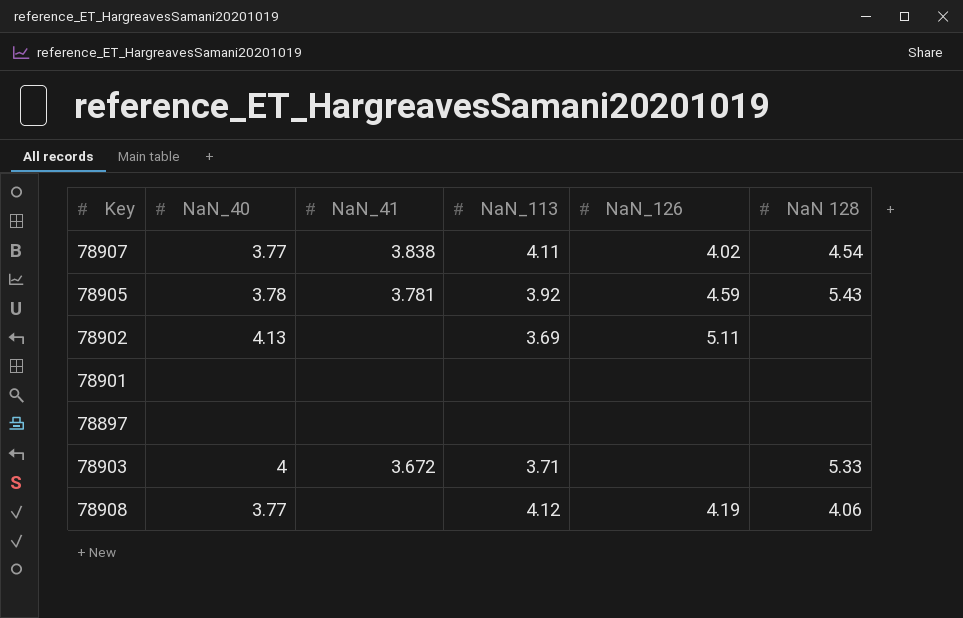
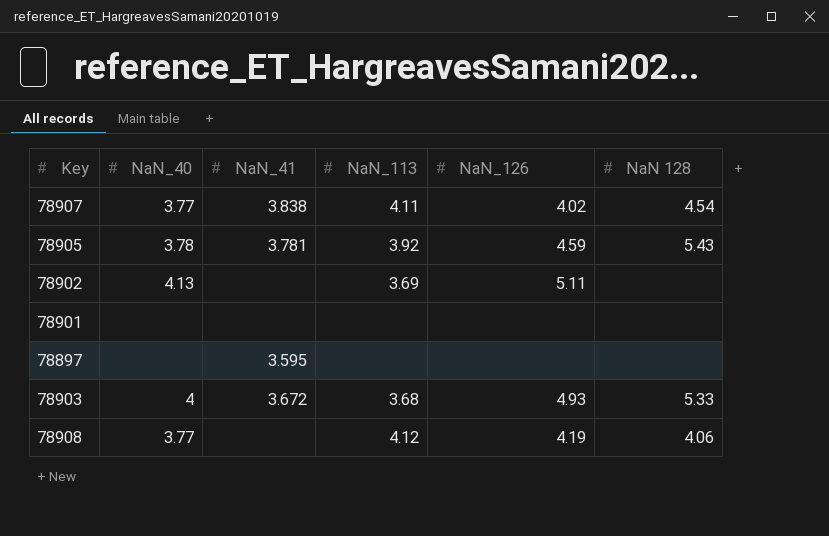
78897 | NaN_41: none -> 3.595
78903 | NaN_113: 3.71 -> 3.68
78903 | NaN_126: none -> 4.93

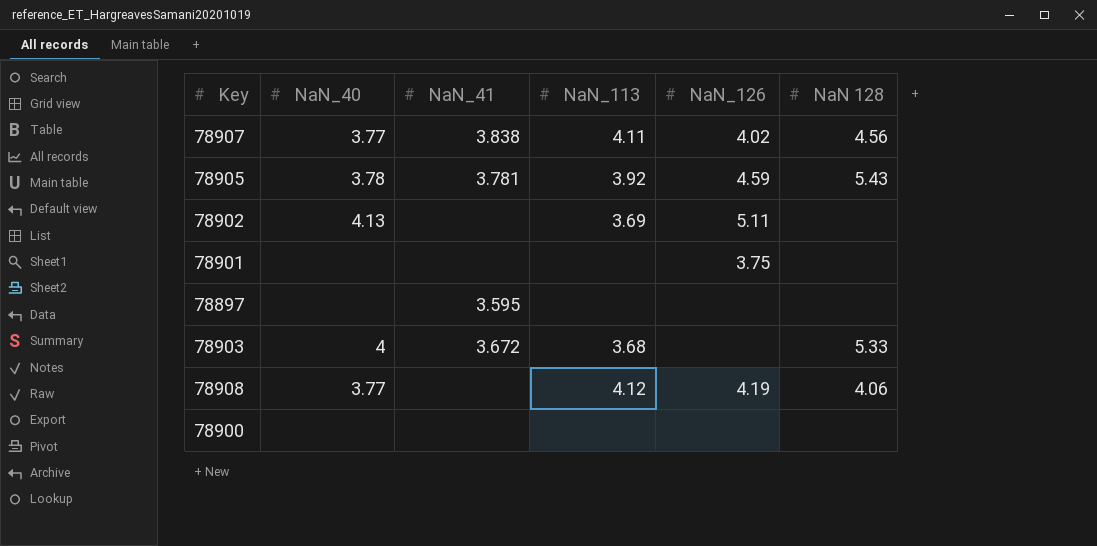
78907 | NaN 128: 4.54 -> 4.56
78901 | NaN_126: none -> 3.75
78903 | NaN_126: 4.93 -> none
row 78900: none -> none | none | none | none | none

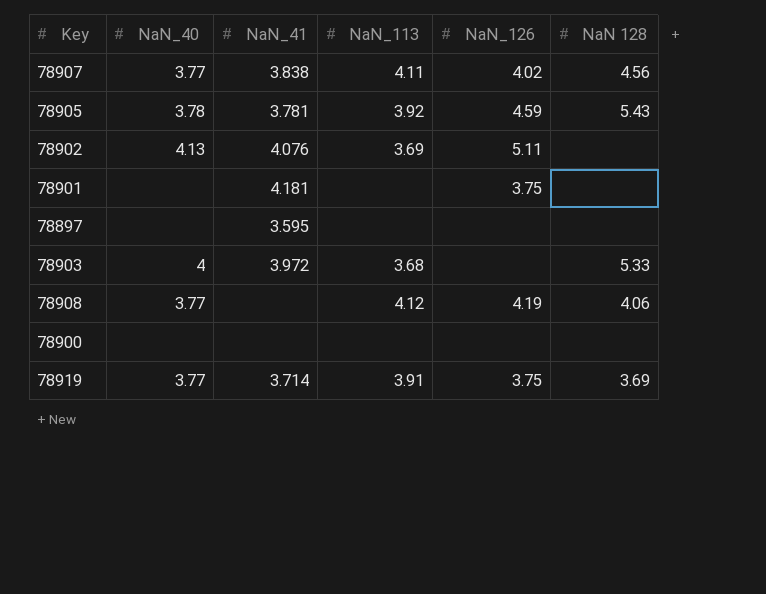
78902 | NaN_41: none -> 4.076
78901 | NaN_41: none -> 4.181
78903 | NaN_41: 3.672 -> 3.972
row 78919: none -> 3.77 | 3.714 | 3.91 | 3.75 | 3.69

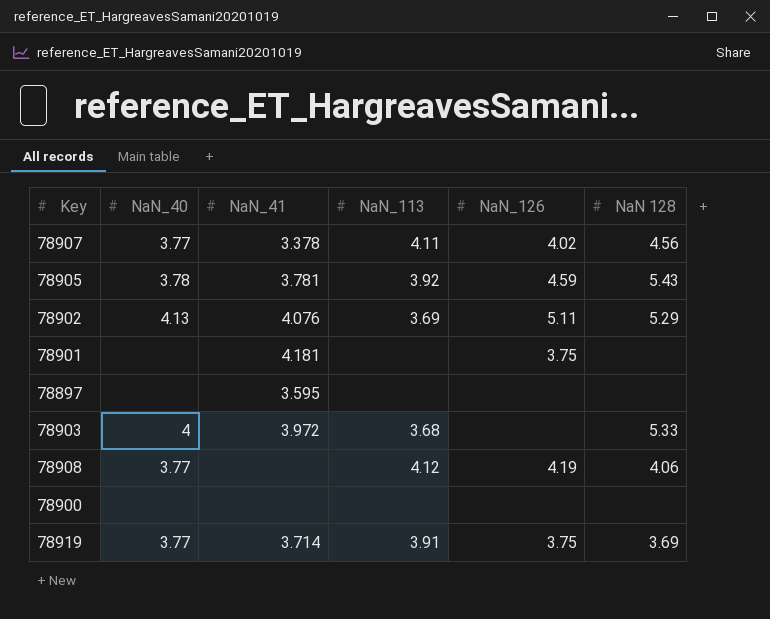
78907 | NaN_41: 3.838 -> 3.378
78902 | NaN 128: none -> 5.29

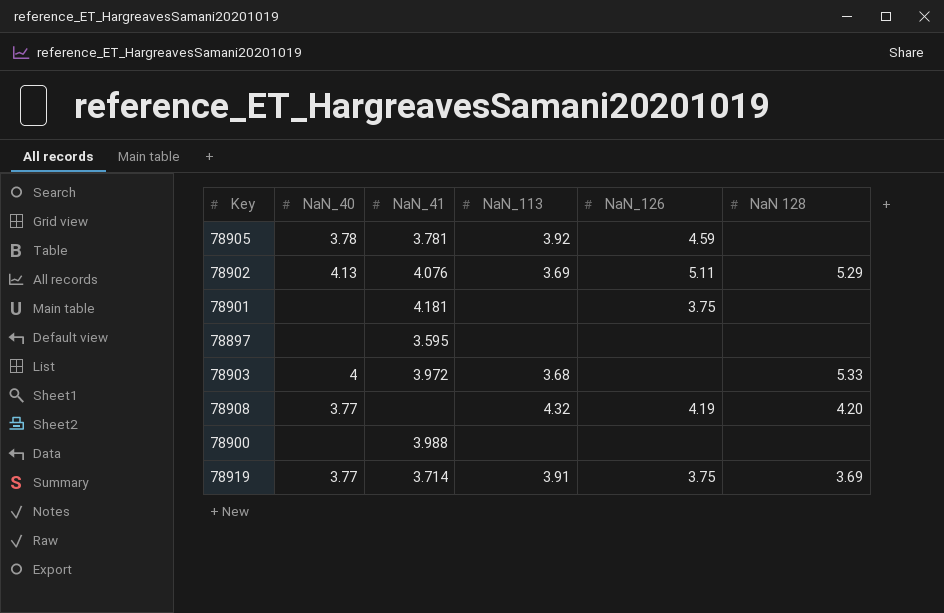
row 78907: 3.77 | 3.378 | 4.11 | 4.02 | 4.56 -> none
78905 | NaN 128: 5.43 -> none
78908 | NaN_113: 4.12 -> 4.32
78908 | NaN 128: 4.06 -> 4.20
78900 | NaN_41: none -> 3.988

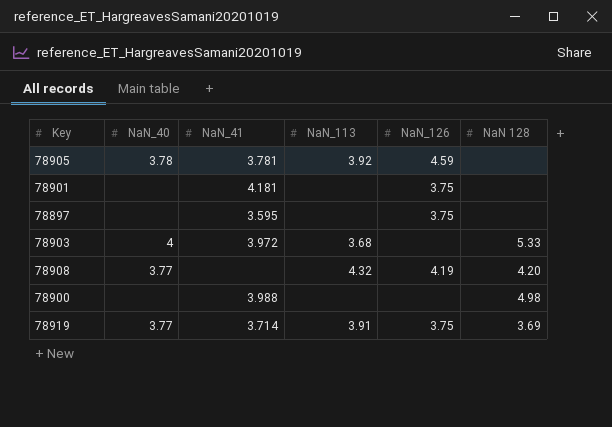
row 78902: 4.13 | 4.076 | 3.69 | 5.11 | 5.29 -> none
78897 | NaN_126: none -> 3.75
78900 | NaN 128: none -> 4.98

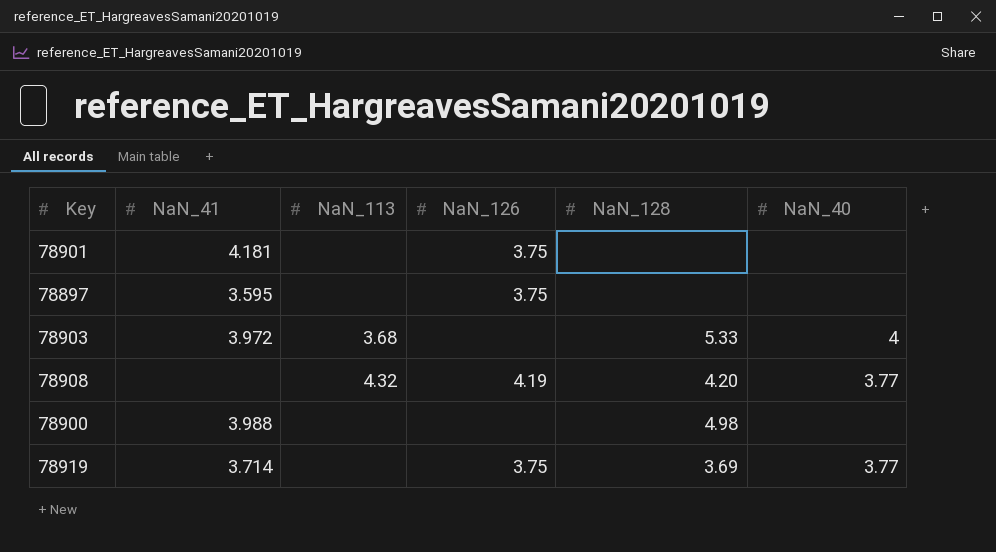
column name: NaN 128 -> NaN_128
column NaN_40 | position: 2 -> 6
row 78905: 3.78 | 3.781 | 3.92 | 4.59 | none -> none
78919 | NaN_113: 3.91 -> none

